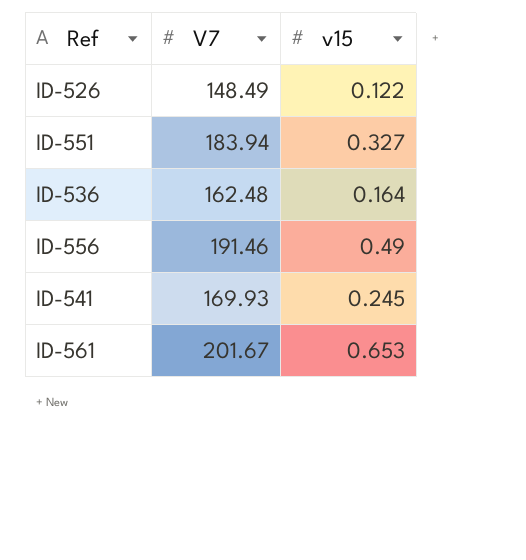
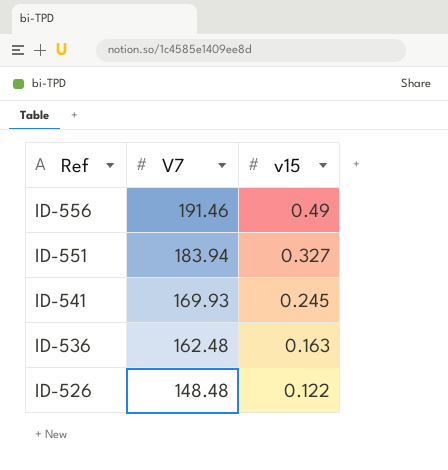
row order: none -> Ref descending
row ID-561: 201.67 | 0.653 -> none
ID-536 | v15: 0.164 -> 0.163
ID-526 | V7: 148.49 -> 148.48

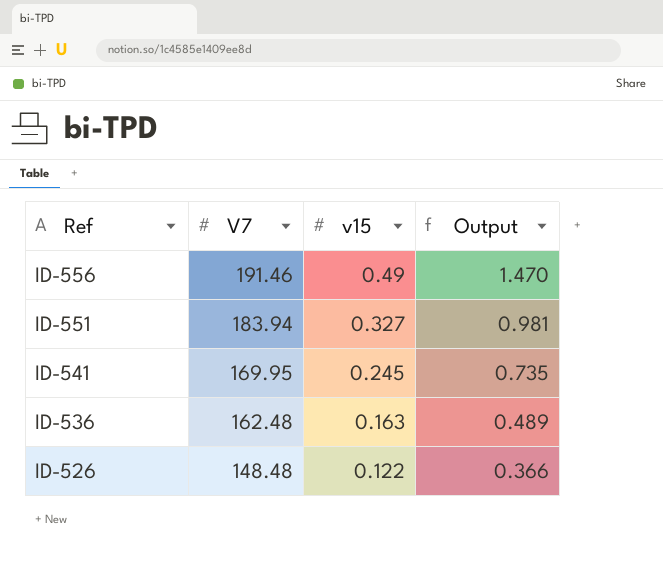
column Output | formula: none -> [v15] * 3
ID-541 | V7: 169.93 -> 169.95

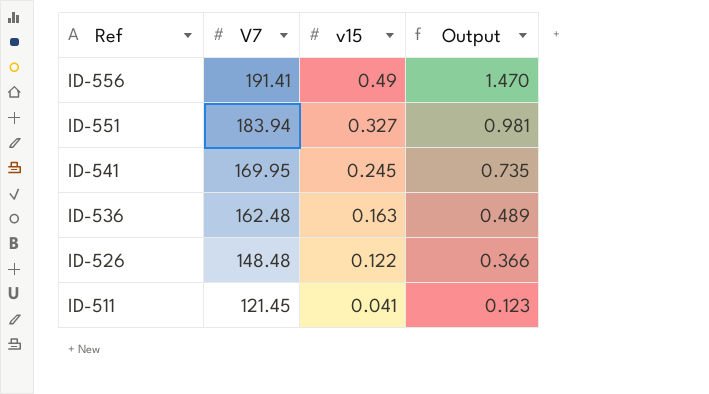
ID-556 | V7: 191.46 -> 191.41
row ID-511: none -> 121.45 | 0.041 | 0.123

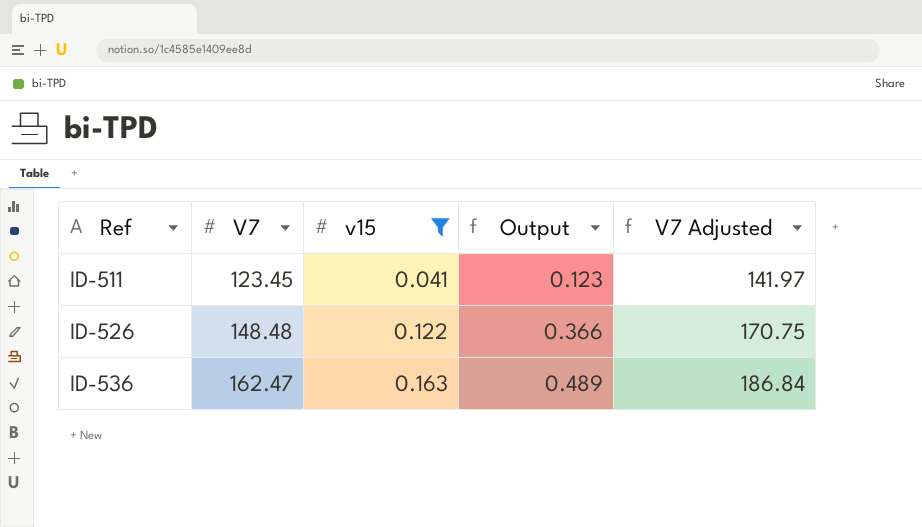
filter: none -> v15 <= 0.163
row order: Ref descending -> Ref ascending
column V7 Adjusted | formula: none -> [V7] * 1.15
ID-511 | V7: 121.45 -> 123.45
ID-536 | V7: 162.48 -> 162.47

